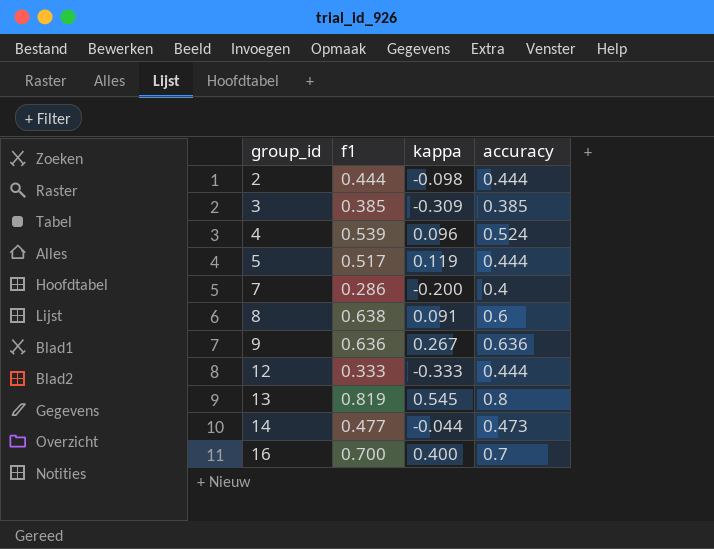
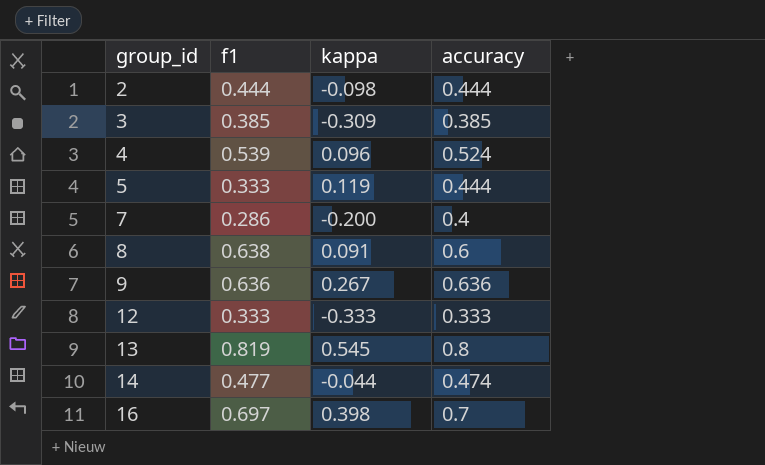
5 | f1: 0.517 -> 0.333
12 | accuracy: 0.444 -> 0.333
14 | accuracy: 0.473 -> 0.474
16 | f1: 0.700 -> 0.697
16 | kappa: 0.400 -> 0.398

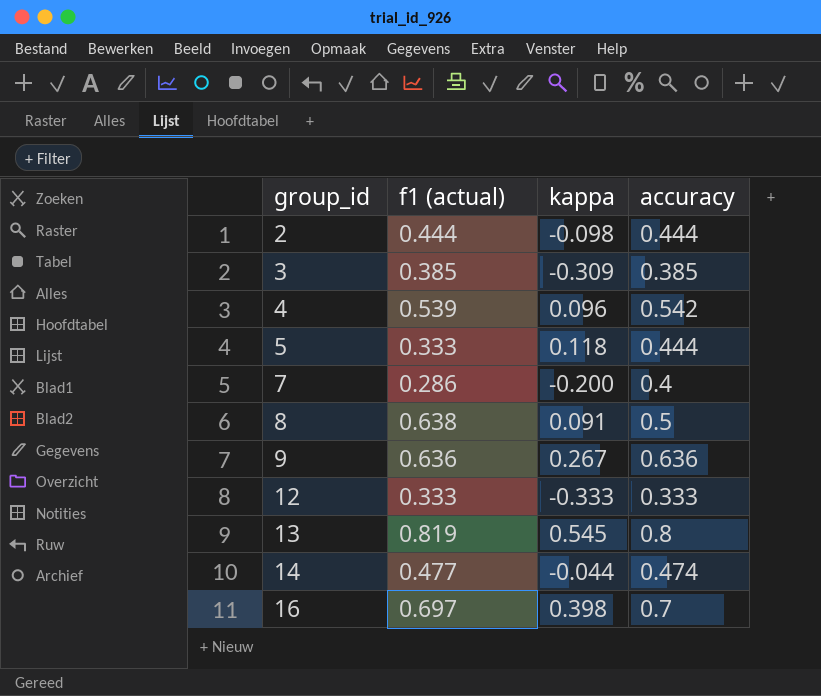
column name: f1 -> f1 (actual)
4 | accuracy: 0.524 -> 0.542
5 | kappa: 0.119 -> 0.118
8 | accuracy: 0.6 -> 0.5

